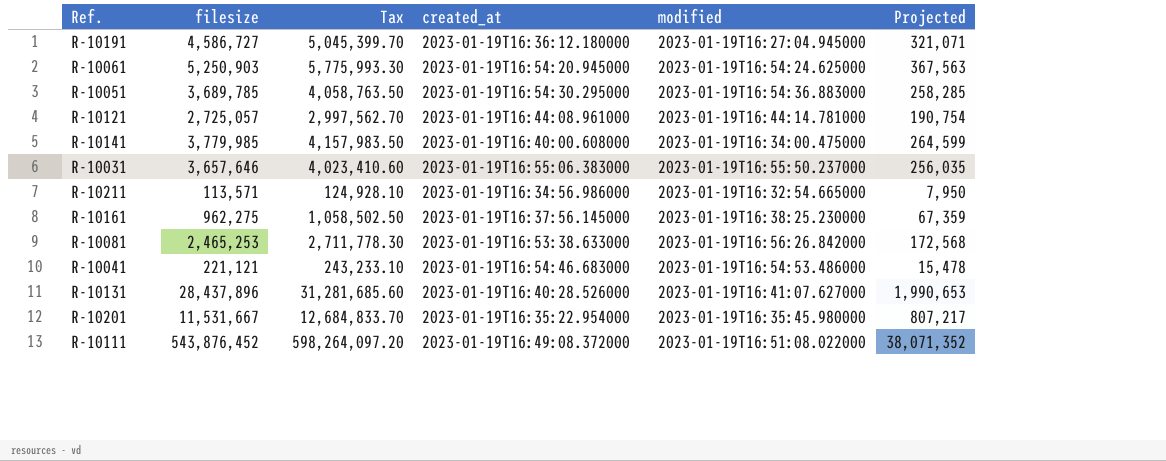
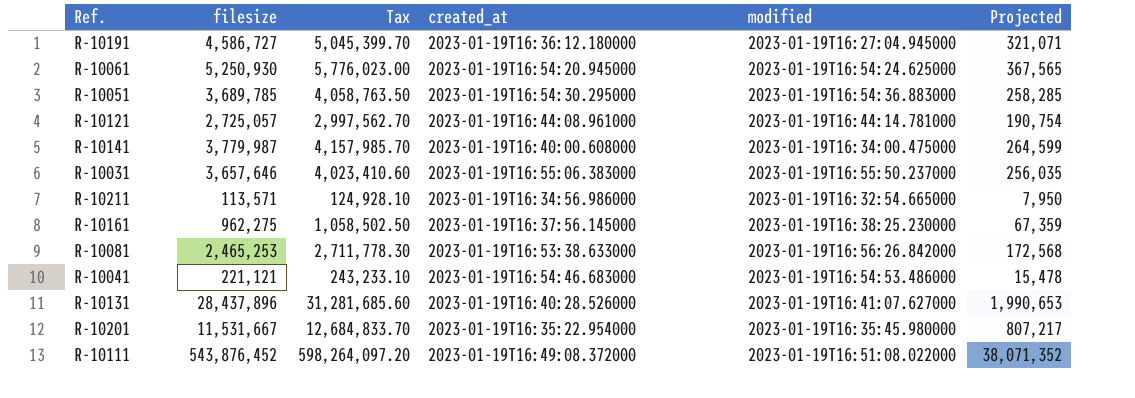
R-10061 | filesize: 5,250,903 -> 5,250,930
R-10061 | Tax: 5,775,993.30 -> 5,776,023.00
R-10061 | Projected: 367,563 -> 367,565
R-10141 | filesize: 3,779,985 -> 3,779,987
R-10141 | Tax: 4,157,983.50 -> 4,157,985.70

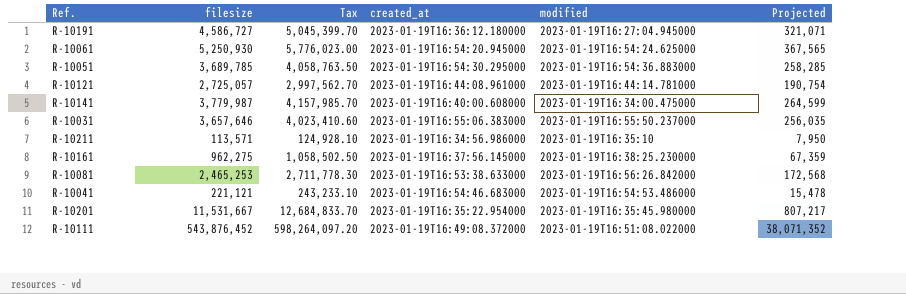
row R-10131: 28,437,896 | 31,281,685.60 | 2023-01-19T16:40:28.526000 | 2023-01-19T16:41:07.627000 | 1,990,653 -> none
R-10211 | modified: 2023-01-19T16:32:54.665000 -> 2023-01-19T16:35:10

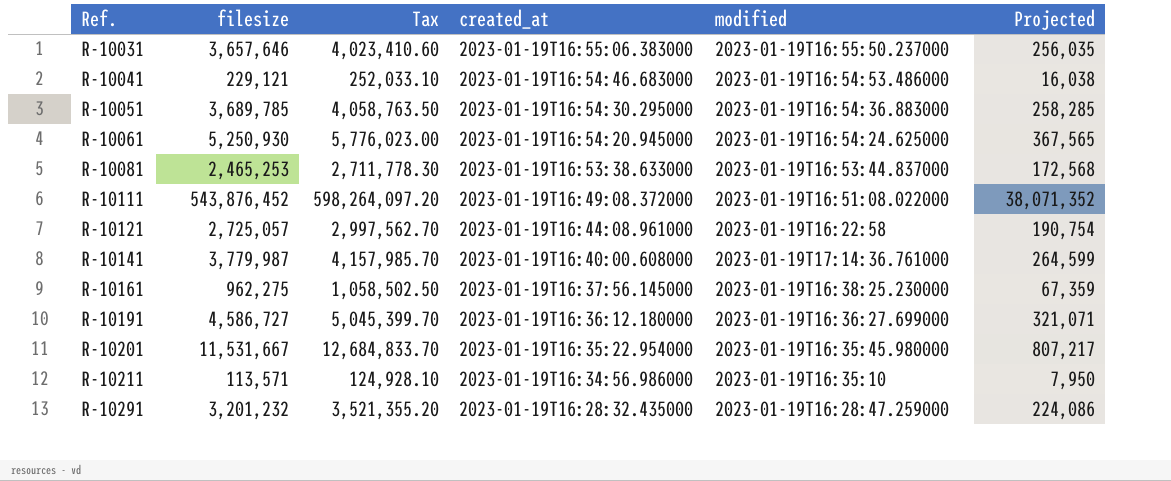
row order: none -> Ref. ascending
R-10041 | filesize: 221,121 -> 229,121
R-10041 | Tax: 243,233.10 -> 252,033.10
R-10041 | Projected: 15,478 -> 16,038
R-10081 | modified: 2023-01-19T16:56:26.842000 -> 2023-01-19T16:53:44.837000
R-10121 | modified: 2023-01-19T16:44:14.781000 -> 2023-01-19T16:22:58
R-10141 | modified: 2023-01-19T16:34:00.475000 -> 2023-01-19T17:14:36.761000
R-10191 | modified: 2023-01-19T16:27:04.945000 -> 2023-01-19T16:36:27.699000
row R-10291: none -> 3,201,232 | 3,521,355.20 | 2023-01-19T16:28:32.435000 | 2023-01-19T16:28:47.259000 | 224,086

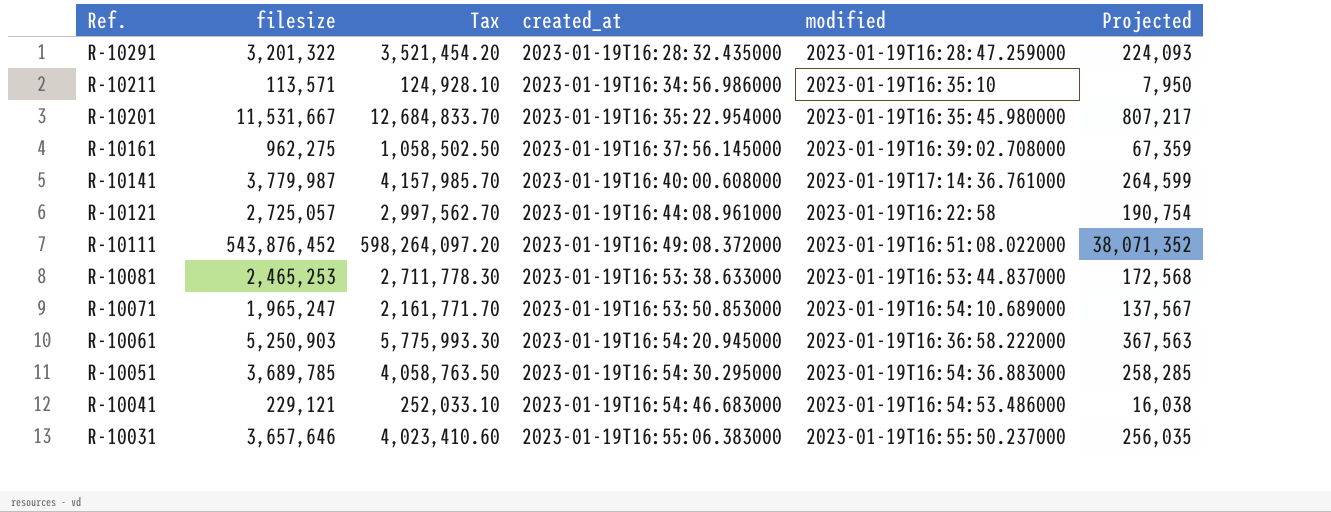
row order: Ref. ascending -> Ref. descending
row R-10191: 4,586,727 | 5,045,399.70 | 2023-01-19T16:36:12.180000 | 2023-01-19T16:36:27.699000 | 321,071 -> none
R-10291 | filesize: 3,201,232 -> 3,201,322
R-10291 | Tax: 3,521,355.20 -> 3,521,454.20
R-10291 | Projected: 224,086 -> 224,093
R-10161 | modified: 2023-01-19T16:38:25.230000 -> 2023-01-19T16:39:02.708000
row R-10071: none -> 1,965,247 | 2,161,771.70 | 2023-01-19T16:53:50.853000 | 2023-01-19T16:54:10.689000 | 137,567
R-10061 | filesize: 5,250,930 -> 5,250,903
R-10061 | Tax: 5,776,023.00 -> 5,775,993.30
R-10061 | modified: 2023-01-19T16:54:24.625000 -> 2023-01-19T16:36:58.222000
R-10061 | Projected: 367,565 -> 367,563

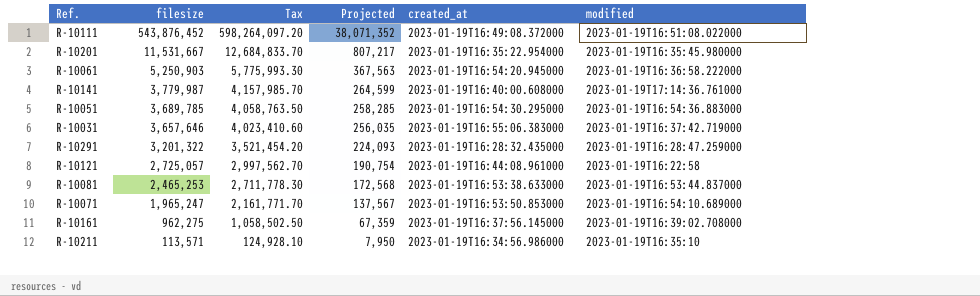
row order: Ref. descending -> filesize descending
column Projected | position: 6 -> 4
row R-10041: 229,121 | 252,033.10 | 2023-01-19T16:54:46.683000 | 2023-01-19T16:54:53.486000 | 16,038 -> none
R-10031 | modified: 2023-01-19T16:55:50.237000 -> 2023-01-19T16:37:42.719000

